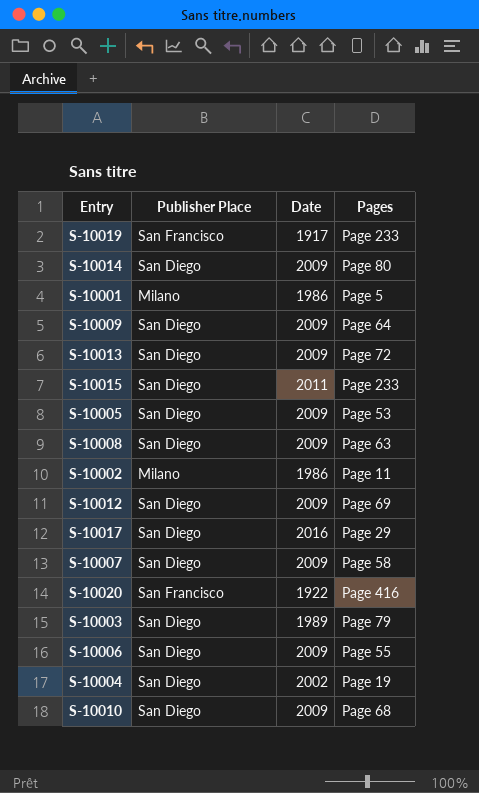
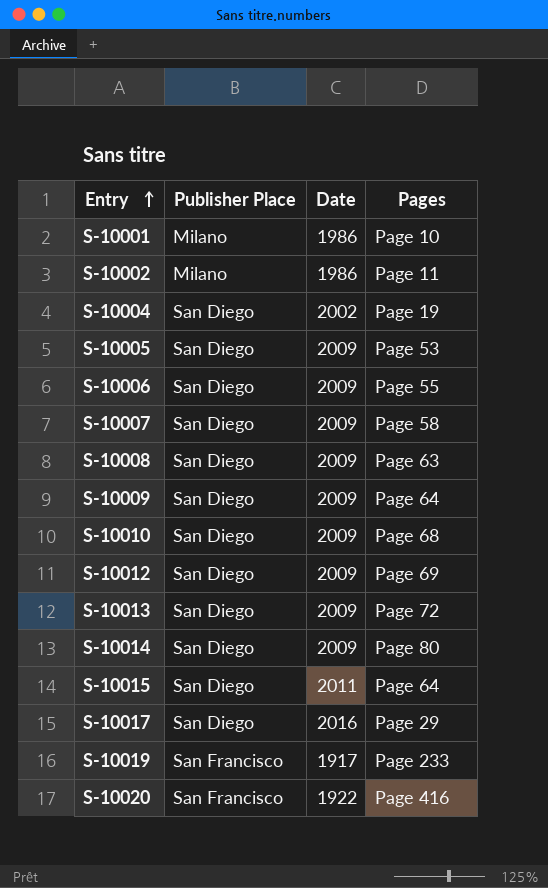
row order: none -> Entry ascending
row S-10003: San Diego | 1989 | Page 79 -> none
S-10001 | Pages: Page 5 -> Page 10
S-10015 | Pages: Page 233 -> Page 64

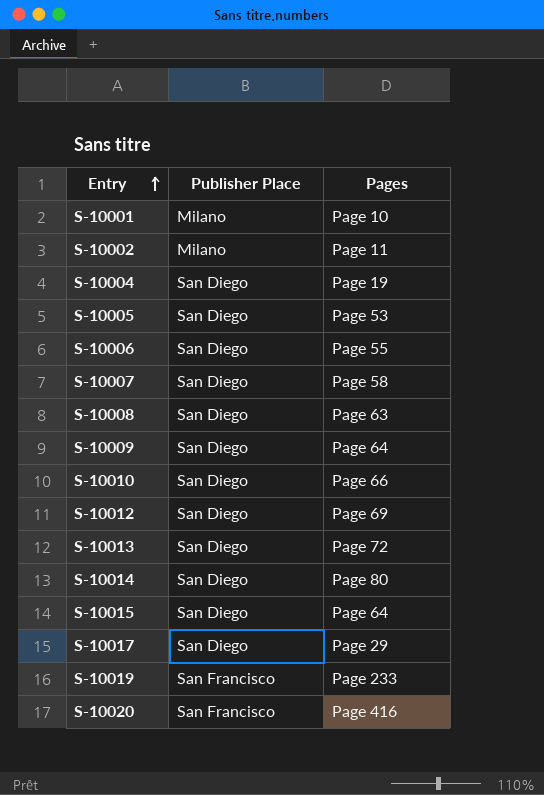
column Date | position: 3 -> none
S-10010 | Pages: Page 68 -> Page 66

